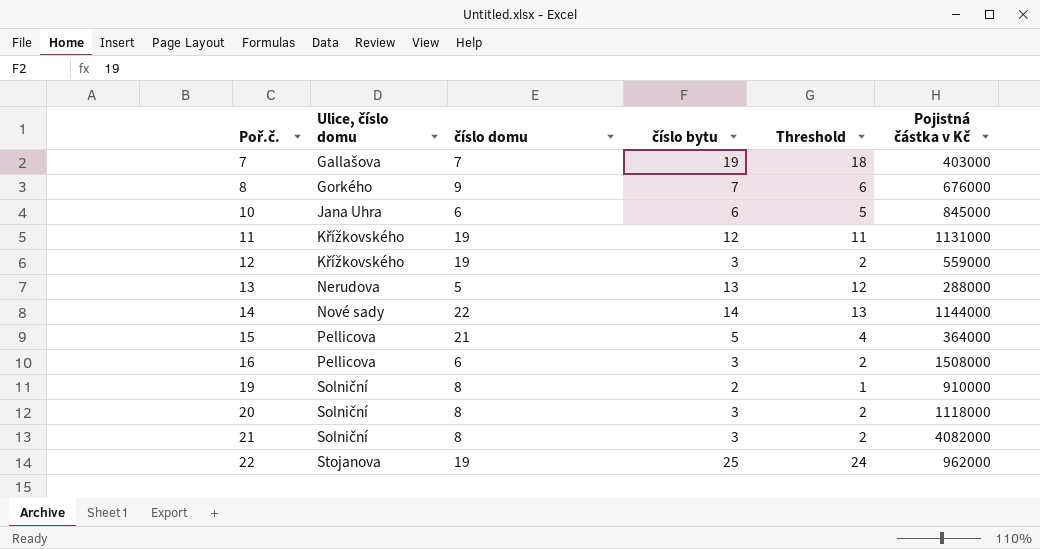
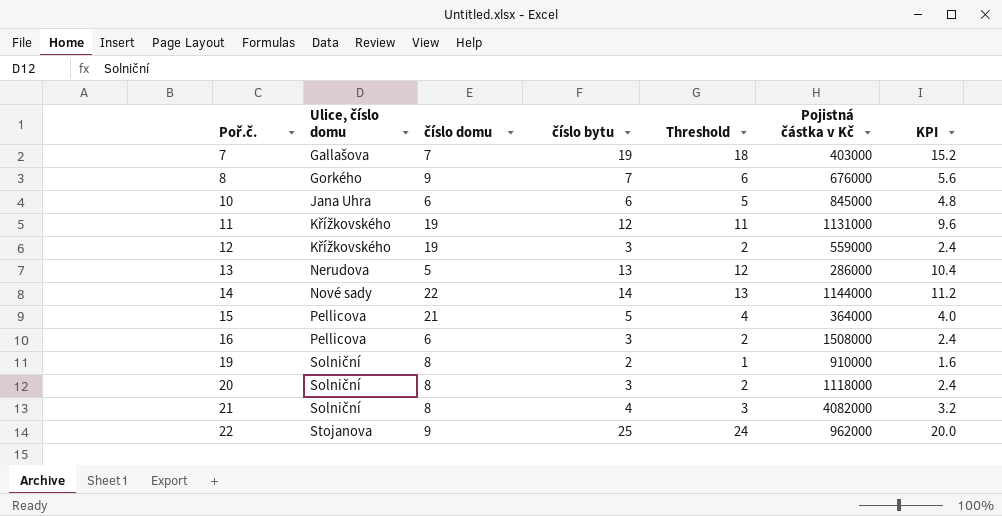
column KPI | formula: none -> [číslo bytu] * 0.8
13 | Pojistná částka v Kč: 288000 -> 286000
21 | číslo bytu: 3 -> 4
21 | Threshold: 2 -> 3
22 | číslo domu: 19 -> 9

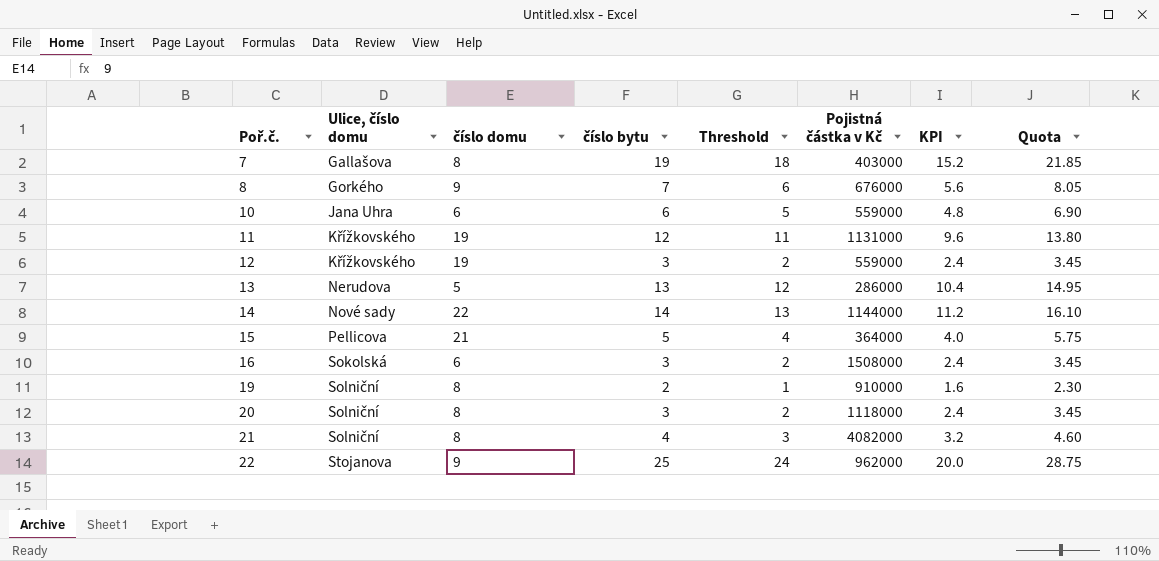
column Quota | formula: none -> [číslo bytu] * 1.15
7 | číslo domu: 7 -> 8
10 | Pojistná částka v Kč: 845000 -> 559000
16 | Ulice, číslo domu: Pellicova -> Sokolská

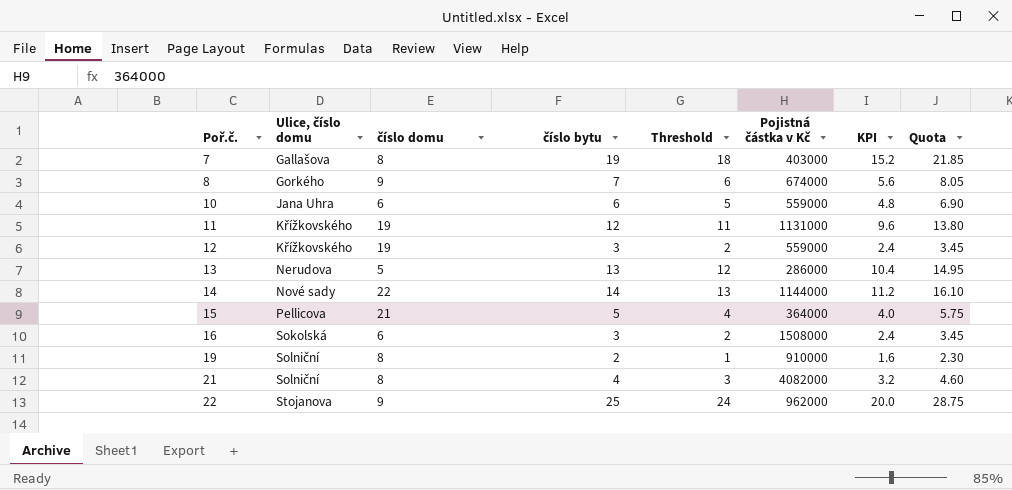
row 20: Solniční | 8 | 3 | 2 | 1118000 | 2.4 | 3.45 -> none
8 | Pojistná částka v Kč: 676000 -> 674000

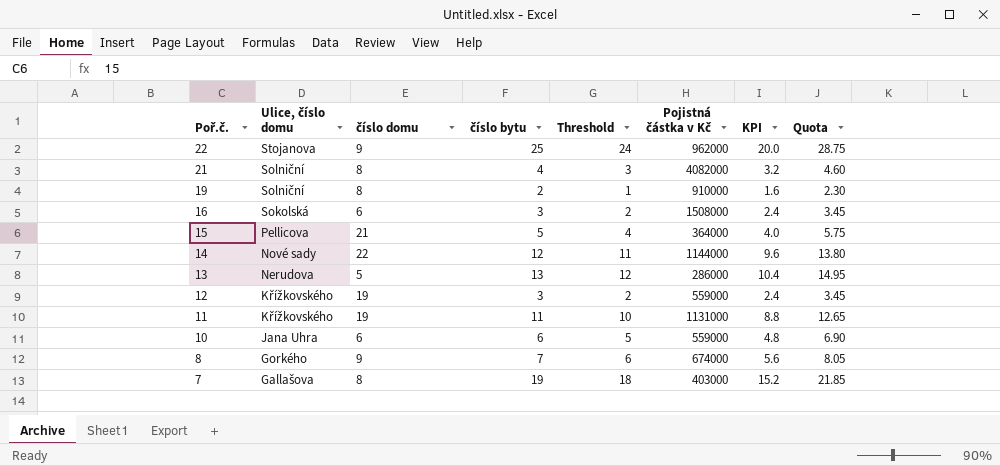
row order: Poř.č. ascending -> Poř.č. descending
14 | číslo bytu: 14 -> 12
14 | Threshold: 13 -> 11
14 | KPI: 11.2 -> 9.6
14 | Quota: 16.10 -> 13.80
11 | číslo bytu: 12 -> 11
11 | Threshold: 11 -> 10
11 | KPI: 9.6 -> 8.8
11 | Quota: 13.80 -> 12.65

